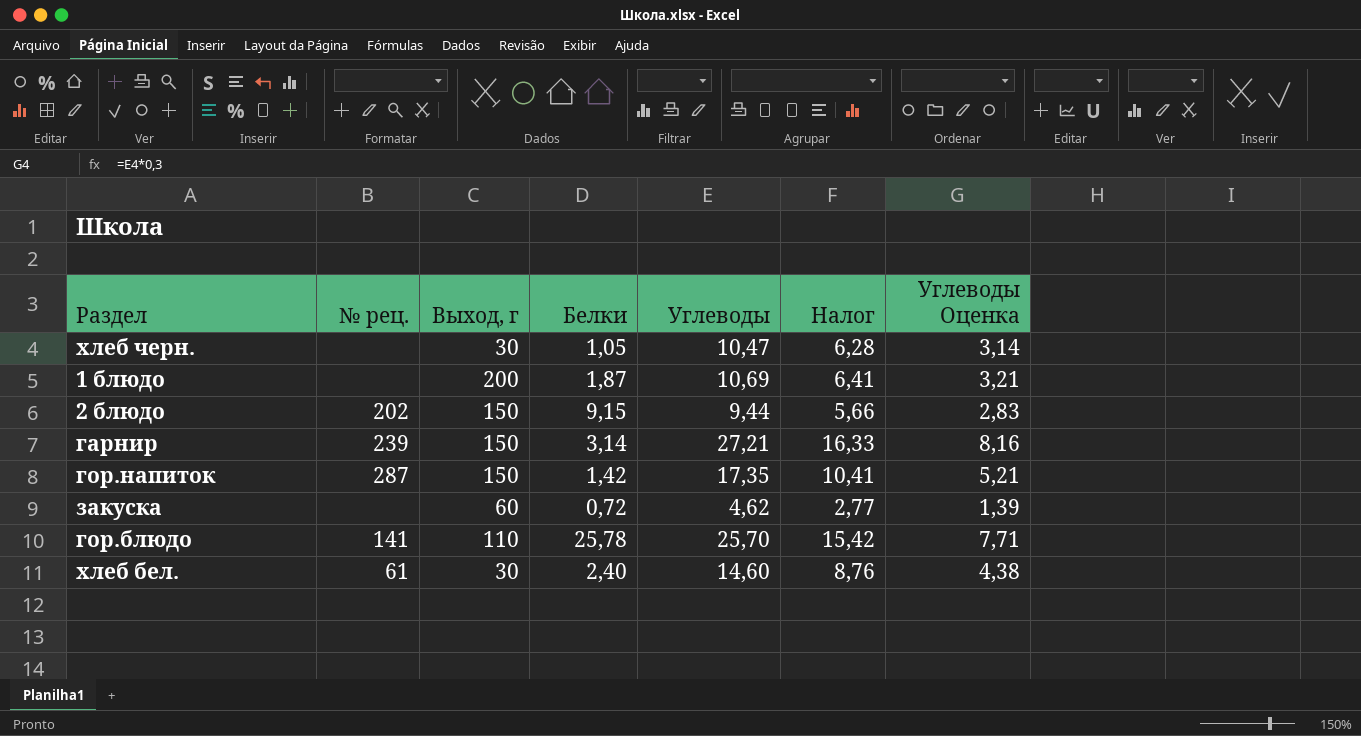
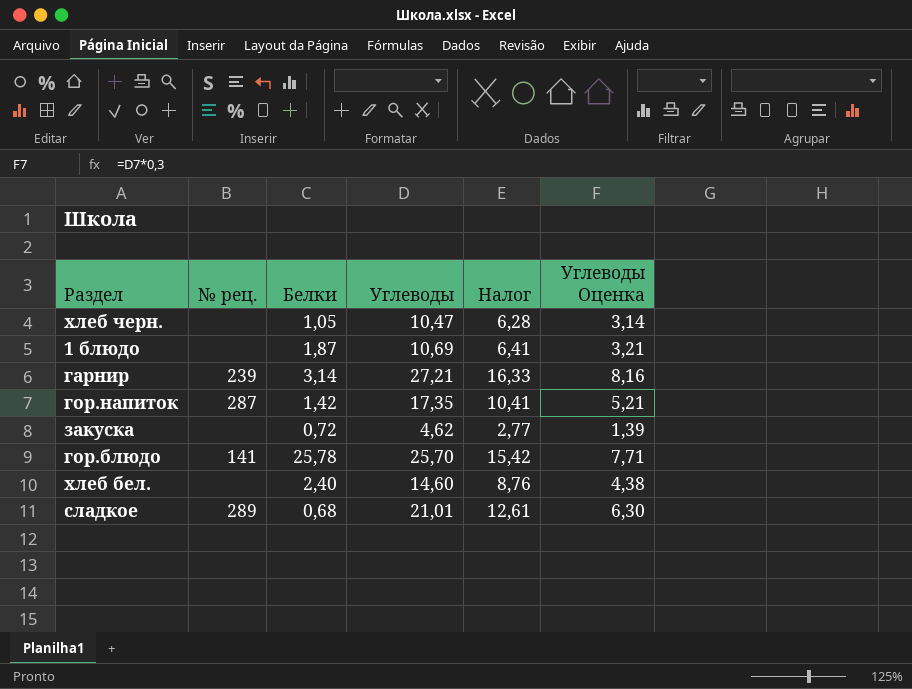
column Выход, г | position: 3 -> none
row 2 блюдо: 202 | 150 | 9,15 | 9,44 | 5,66 | 2,83 -> none
хлеб бел. | № рец.: 61 -> none
row сладкое: none -> 289 | 0,68 | 21,01 | 12,61 | 6,30

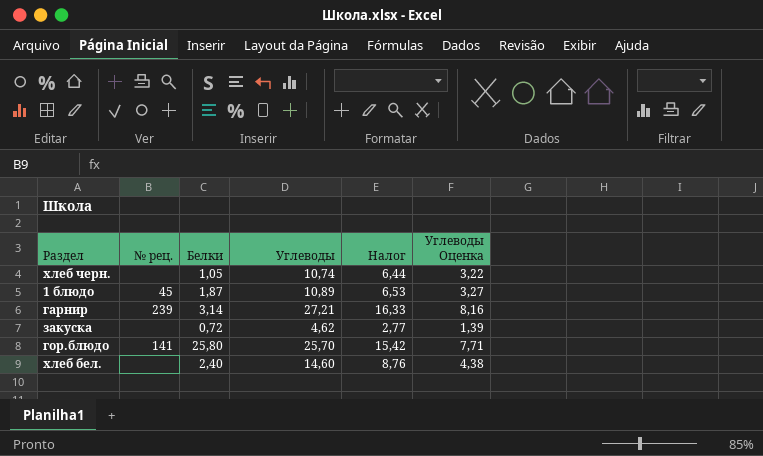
row гор.напиток: 287 | 1,42 | 17,35 | 10,41 | 5,21 -> none
row сладкое: 289 | 0,68 | 21,01 | 12,61 | 6,30 -> none
хлеб черн. | Углеводы: 10,47 -> 10,74
хлеб черн. | Налог: 6,28 -> 6,44
хлеб черн. | Углеводы Оценка: 3,14 -> 3,22
1 блюдо | № рец.: none -> 45
1 блюдо | Углеводы: 10,69 -> 10,89
1 блюдо | Налог: 6,41 -> 6,53
1 блюдо | Углеводы Оценка: 3,21 -> 3,27
гор.блюдо | Белки: 25,78 -> 25,80

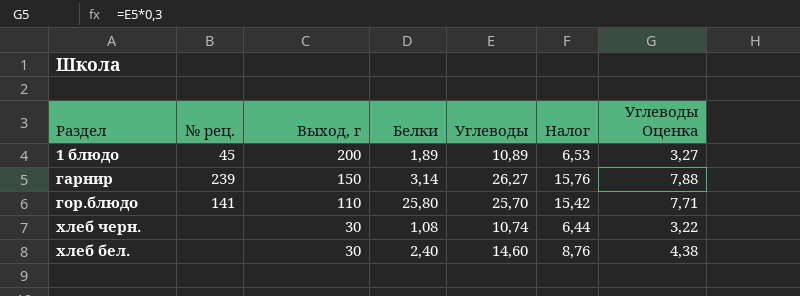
row order: none -> Выход, г descending
column Выход, г | position: none -> 3
row закуска: none | 0,72 | 4,62 | 2,77 | 1,39 -> none
1 блюдо | Белки: 1,87 -> 1,89
гарнир | Углеводы: 27,21 -> 26,27
гарнир | Налог: 16,33 -> 15,76
гарнир | Углеводы Оценка: 8,16 -> 7,88
хлеб черн. | Белки: 1,05 -> 1,08

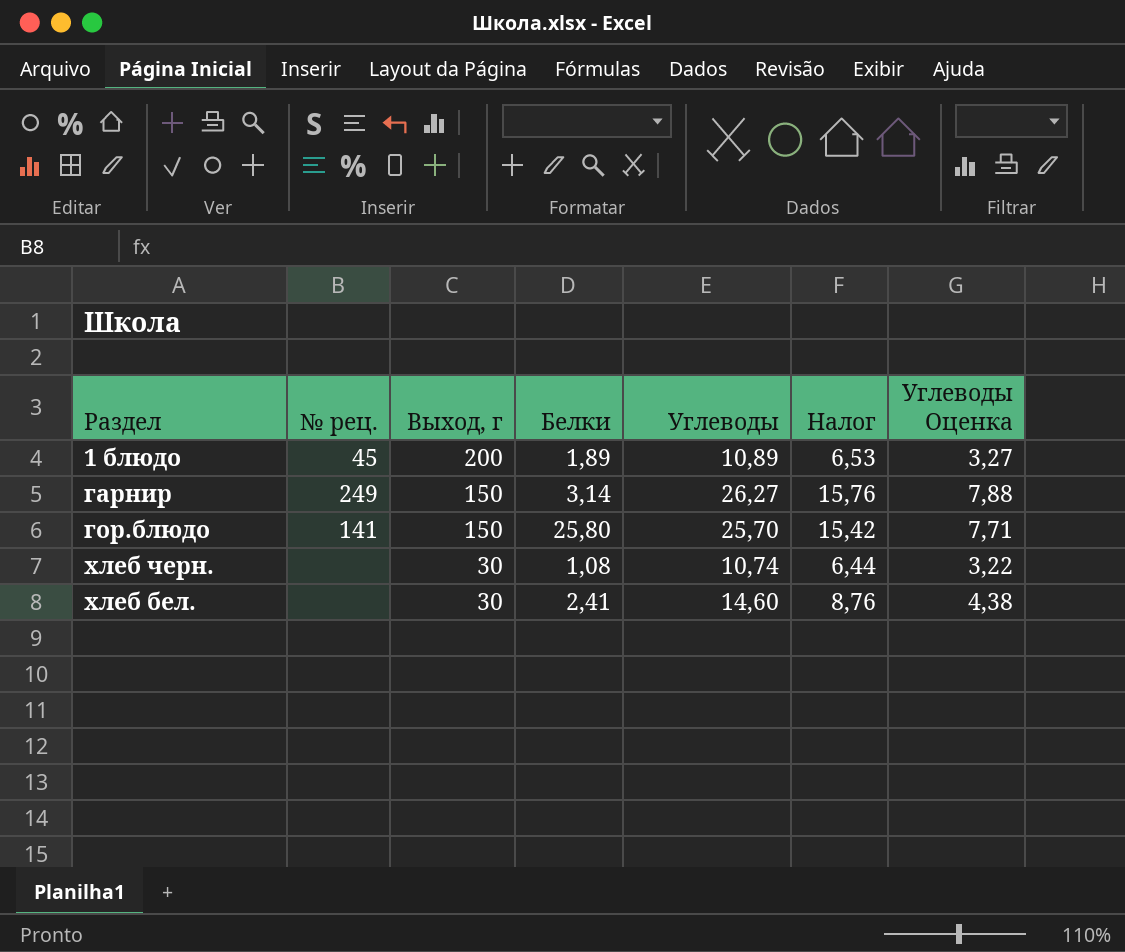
гарнир | № рец.: 239 -> 249
гор.блюдо | Выход, г: 110 -> 150
хлеб бел. | Белки: 2,40 -> 2,41

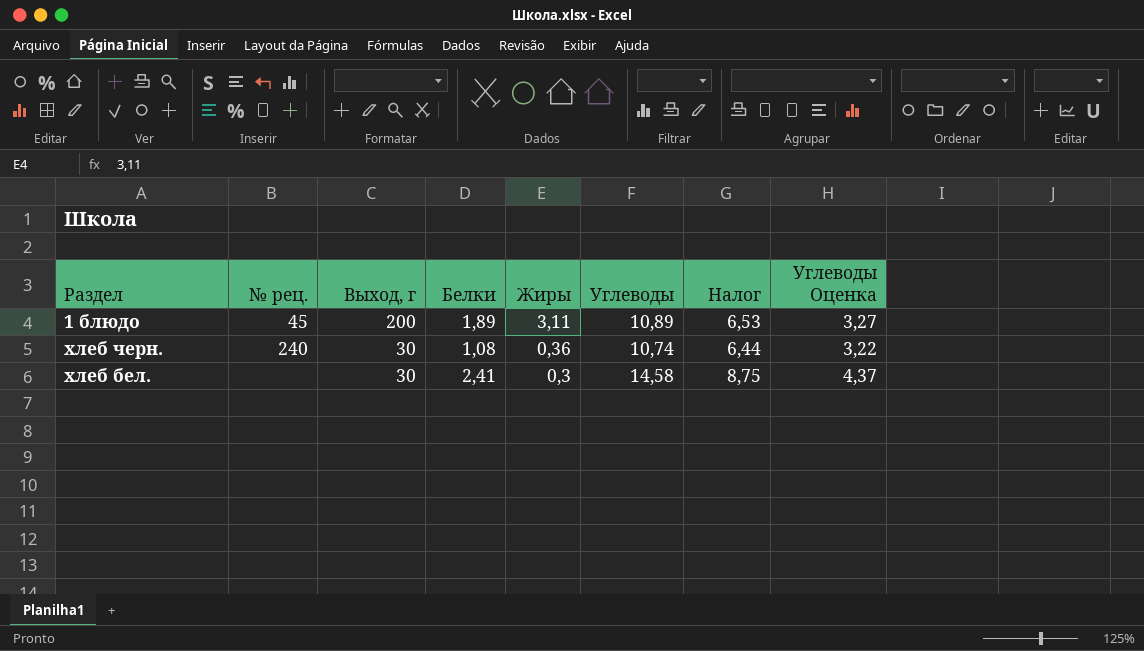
column Жиры | position: none -> 5
row гарнир: 249 | 150 | 3,14 | 26,27 | 15,76 | 7,88 -> none
row гор.блюдо: 141 | 150 | 25,80 | 25,70 | 15,42 | 7,71 -> none
хлеб черн. | № рец.: none -> 240
хлеб бел. | Углеводы: 14,60 -> 14,58
хлеб бел. | Налог: 8,76 -> 8,75
хлеб бел. | Углеводы Оценка: 4,38 -> 4,37

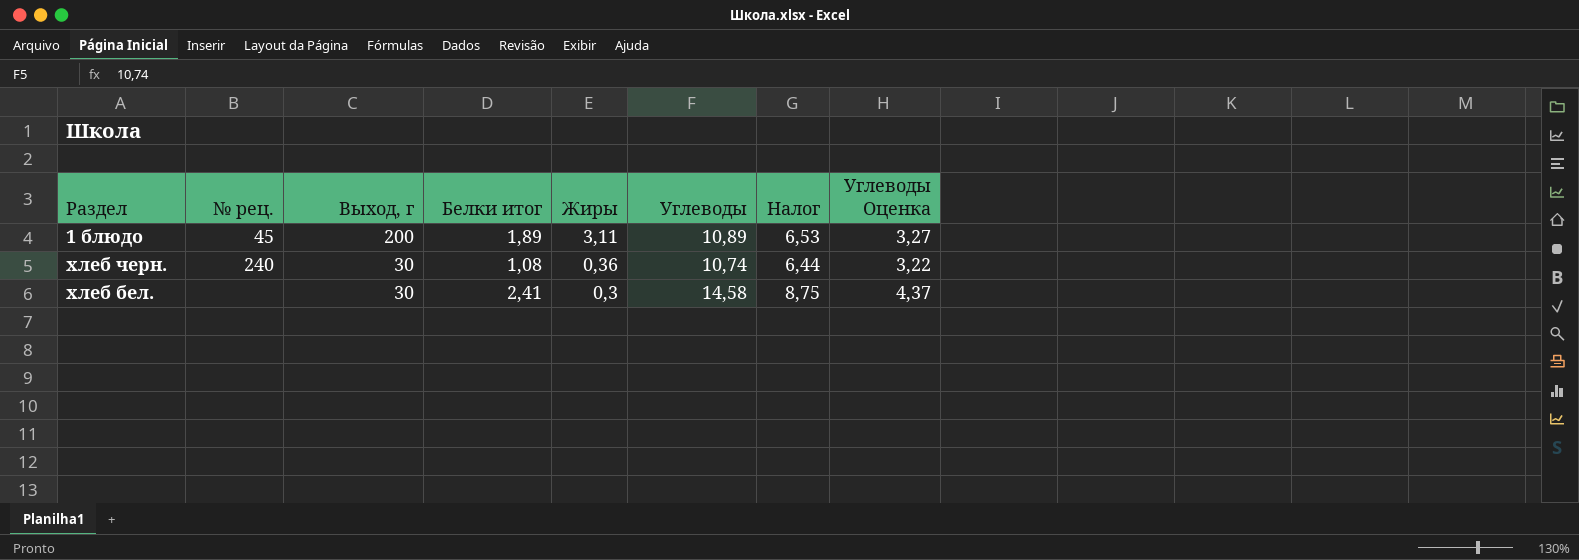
column name: Белки -> Белки итог

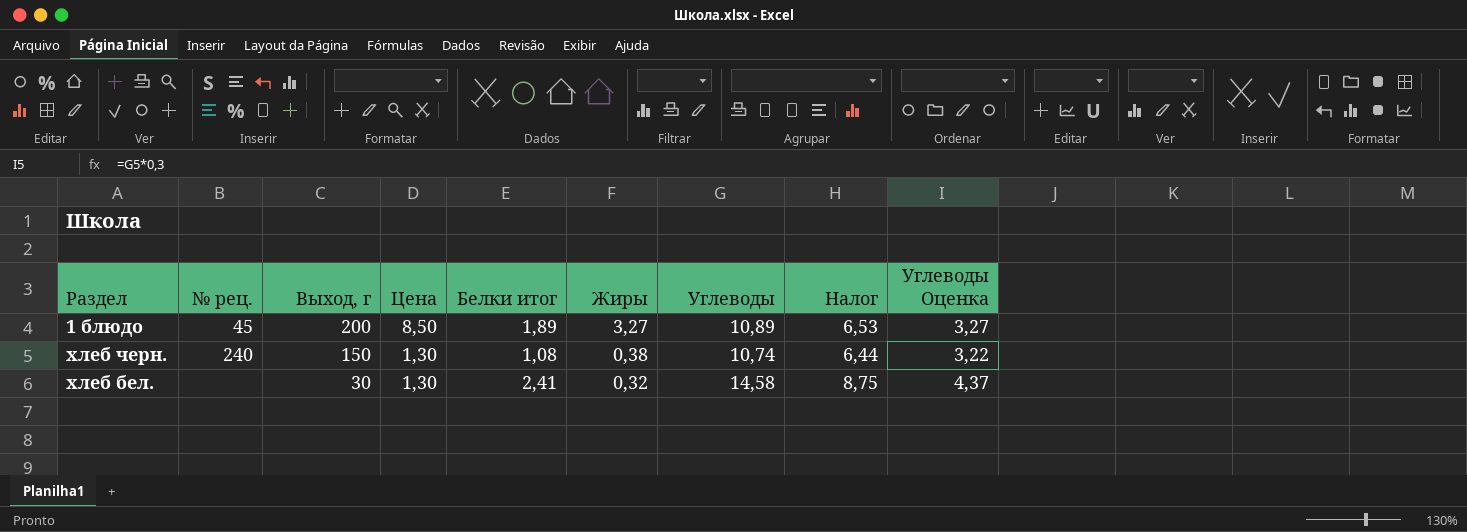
column Цена | position: none -> 4
1 блюдо | Жиры: 3,11 -> 3,27
хлеб черн. | Выход, г: 30 -> 150
хлеб черн. | Жиры: 0,36 -> 0,38
хлеб бел. | Жиры: 0,3 -> 0,32

